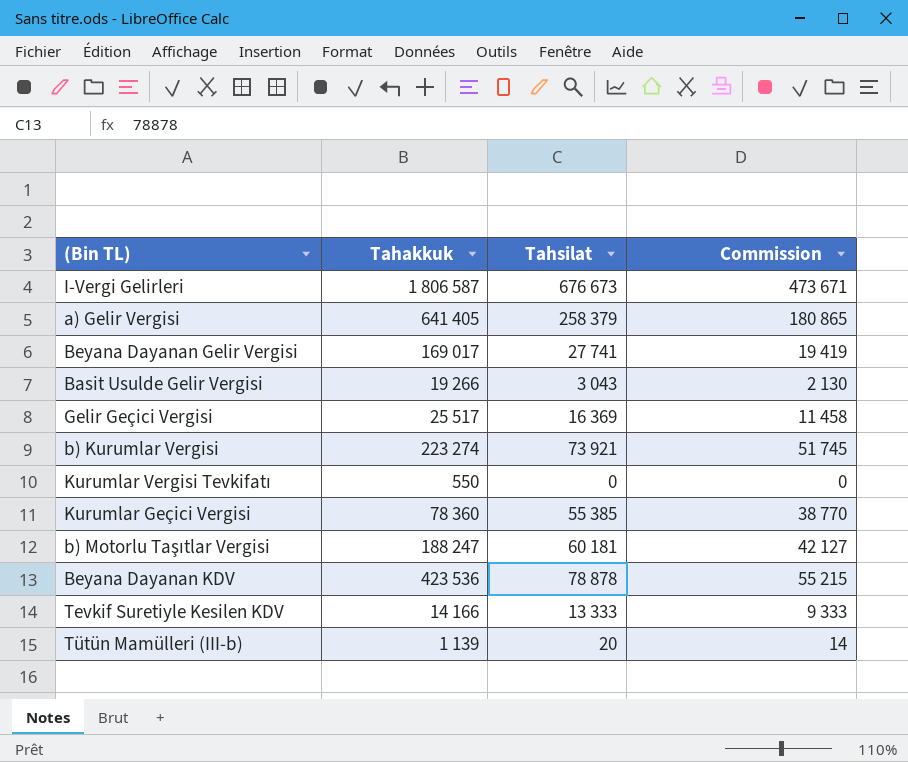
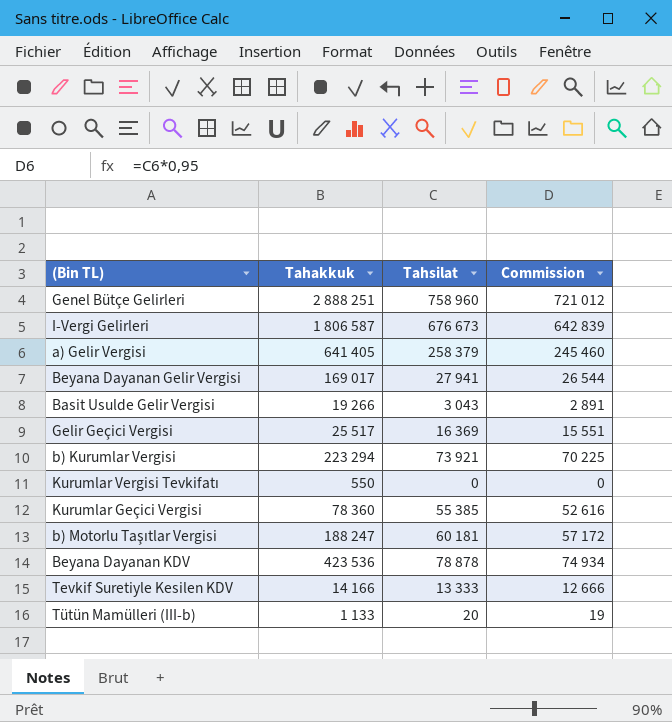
column Commission | formula: [Tahsilat] * 0,7 -> [Tahsilat] * 0,95
row Genel Bütçe Gelirleri: none -> 2 888 251 | 758 960 | 721 012
Beyana Dayanan Gelir Vergisi | Tahsilat: 27 741 -> 27 941
b) Kurumlar Vergisi | Tahakkuk: 223 274 -> 223 294
Tütün Mamülleri (III-b) | Tahakkuk: 1 139 -> 1 133

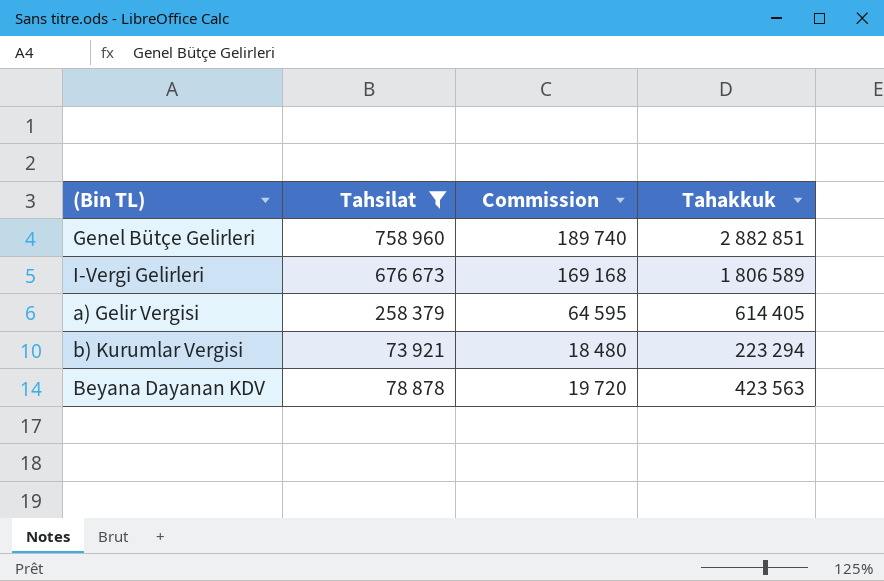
filter: none -> Tahsilat >= 73 921
column Commission | formula: [Tahsilat] * 0,95 -> [Tahsilat] * 0,25
column Tahakkuk | position: 2 -> 4
Genel Bütçe Gelirleri | Tahakkuk: 2 888 251 -> 2 882 851
I-Vergi Gelirleri | Tahakkuk: 1 806 587 -> 1 806 589
a) Gelir Vergisi | Tahakkuk: 641 405 -> 614 405
Beyana Dayanan KDV | Tahakkuk: 423 536 -> 423 563

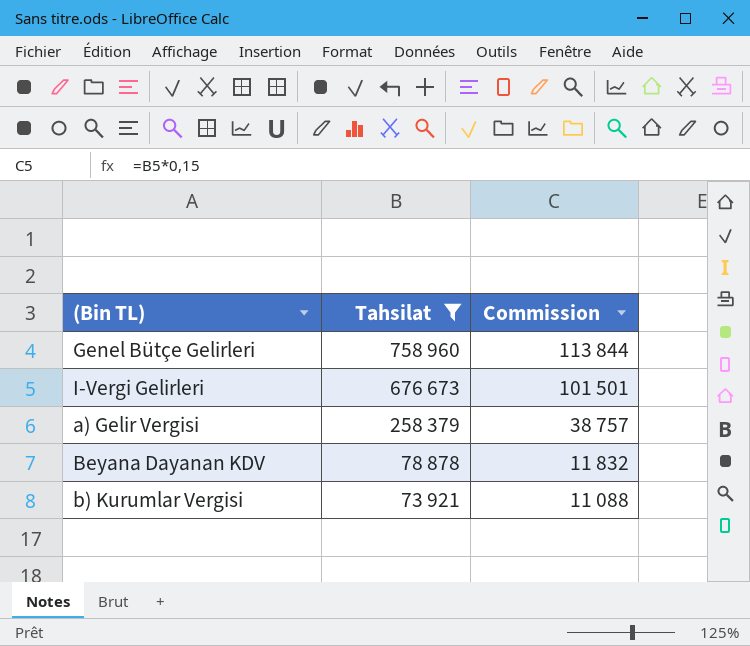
row order: none -> Tahsilat descending
column Tahakkuk | position: 4 -> none
column Commission | formula: [Tahsilat] * 0,25 -> [Tahsilat] * 0,15

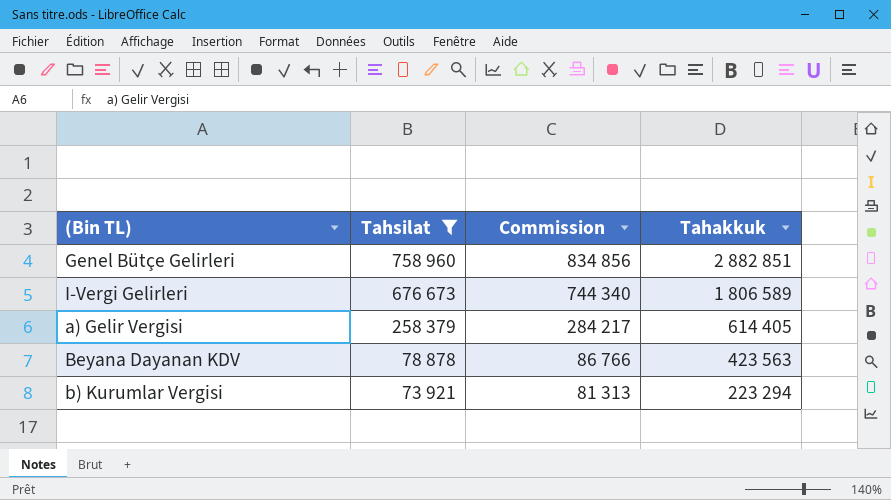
column Commission | formula: [Tahsilat] * 0,15 -> [Tahsilat] * 1,1
column Tahakkuk | position: none -> 4

